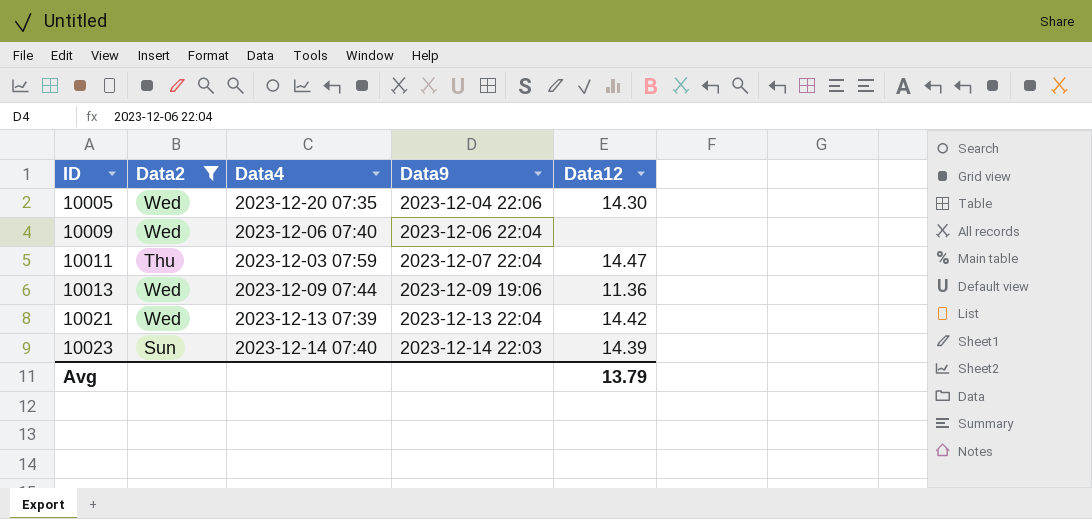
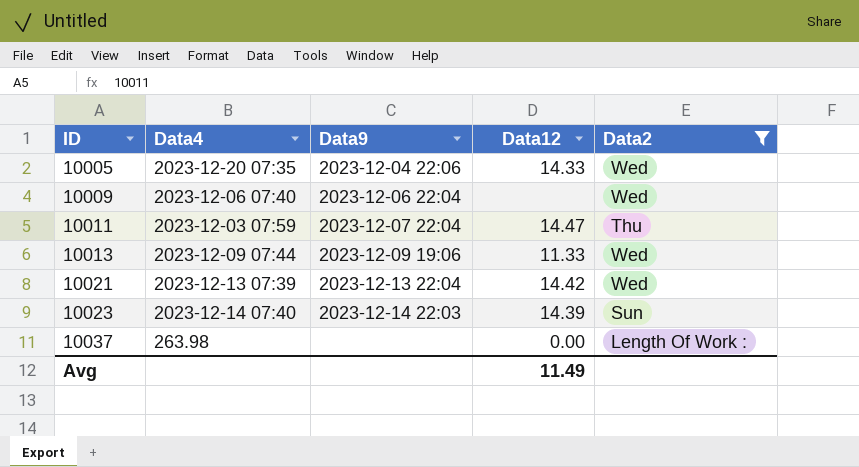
column Data2 | position: 2 -> 5
10005 | Data12: 14.30 -> 14.33
10013 | Data12: 11.36 -> 11.33
row 10037: none -> 263.98 | none | 0.00 | Length Of Work :
Avg | Data12: 13.79 -> 11.49

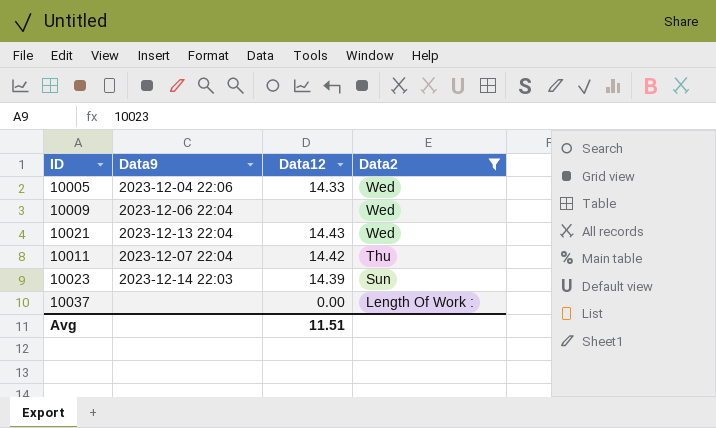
row order: ID ascending -> Data2 descending
column Data4 | position: 2 -> none
row 10013: 2023-12-09 07:44 | 2023-12-09 19:06 | 11.33 | Wed -> none
10021 | Data12: 14.42 -> 14.43
10011 | Data12: 14.47 -> 14.42
Avg | Data12: 11.49 -> 11.51

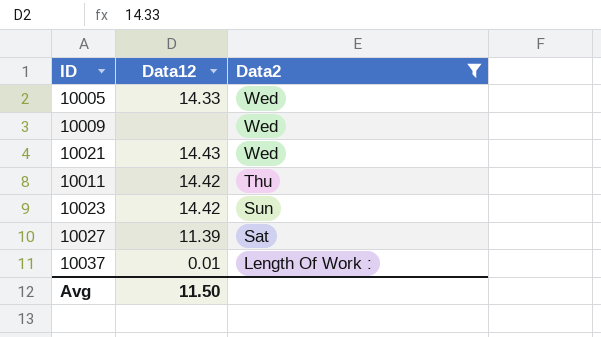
column Data9 | position: 2 -> none
10023 | Data12: 14.39 -> 14.42
row 10027: none -> 11.39 | Sat
10037 | Data12: 0.00 -> 0.01
Avg | Data12: 11.51 -> 11.50

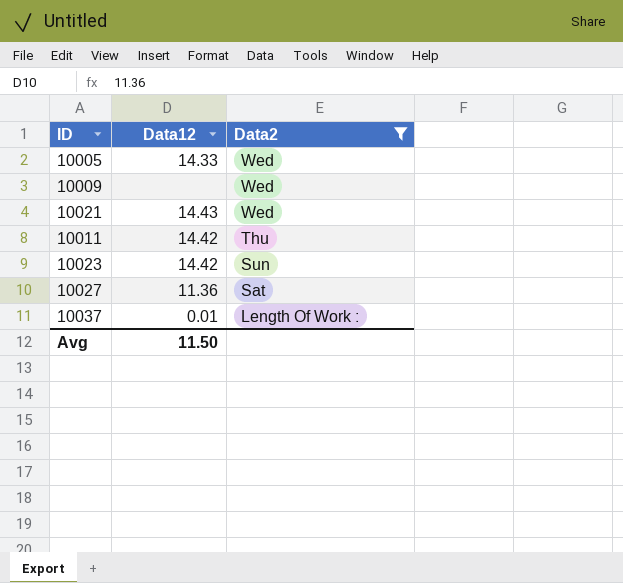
10027 | Data12: 11.39 -> 11.36

